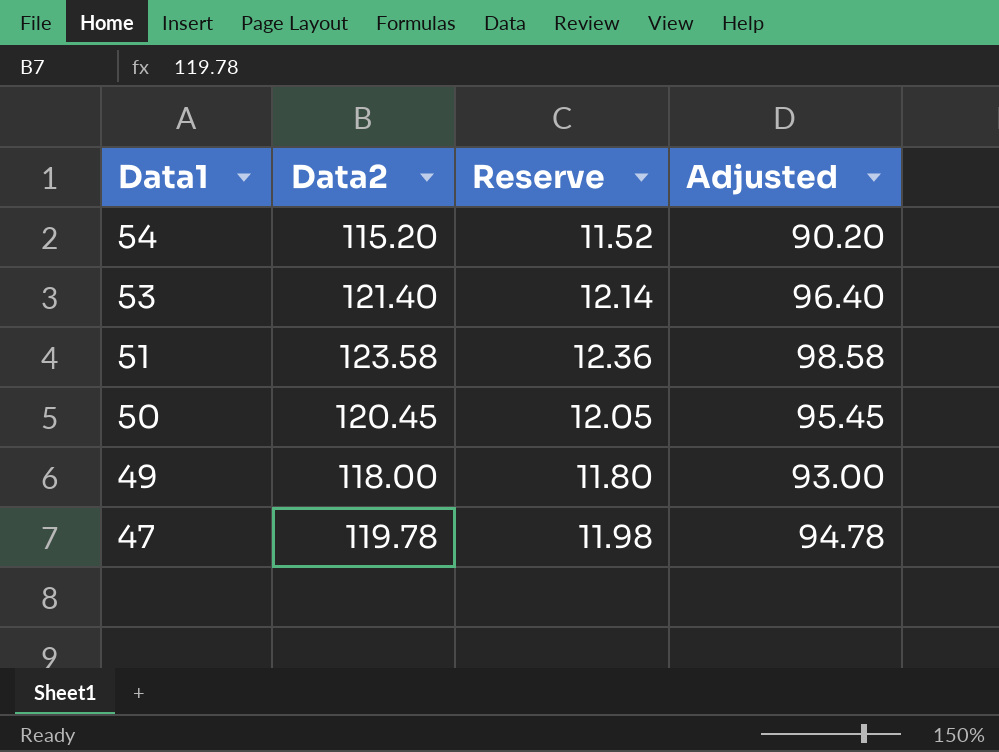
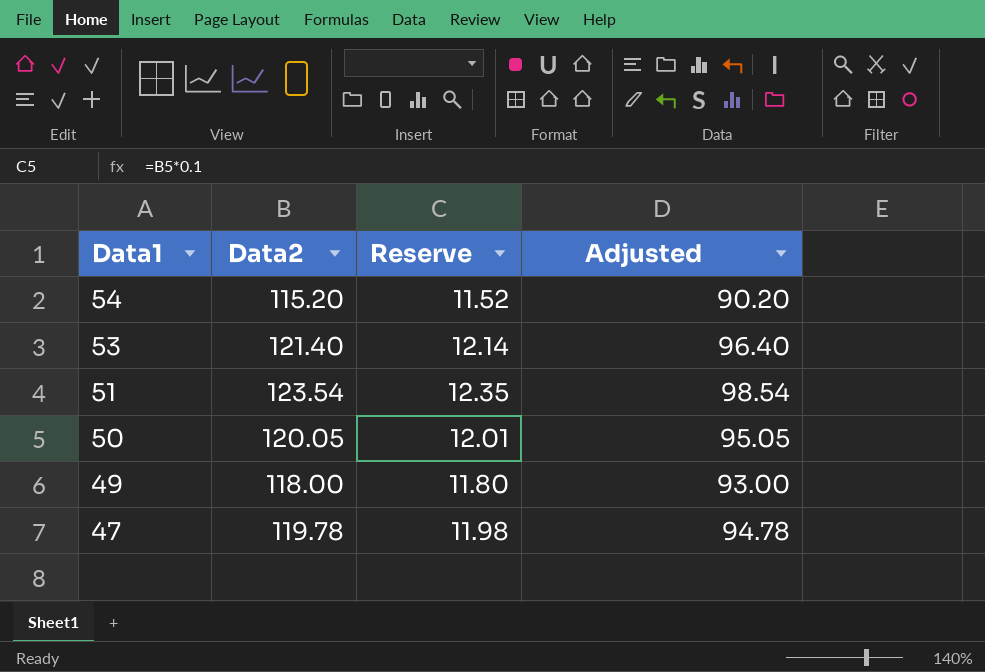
51 | Data2: 123.58 -> 123.54
51 | Reserve: 12.36 -> 12.35
51 | Adjusted: 98.58 -> 98.54
50 | Data2: 120.45 -> 120.05
50 | Reserve: 12.05 -> 12.01
50 | Adjusted: 95.45 -> 95.05

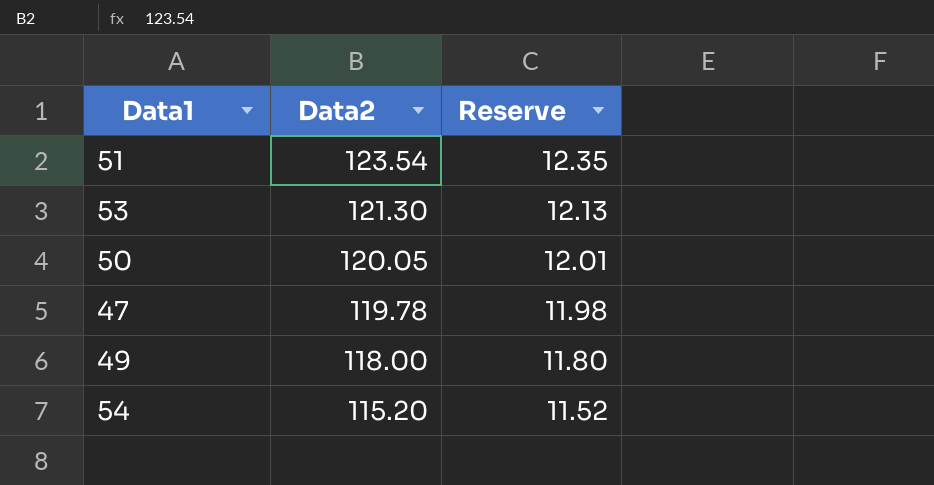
row order: Data1 descending -> Data2 descending
column Adjusted | formula: [Data2] - 25 -> none
53 | Data2: 121.40 -> 121.30
53 | Reserve: 12.14 -> 12.13

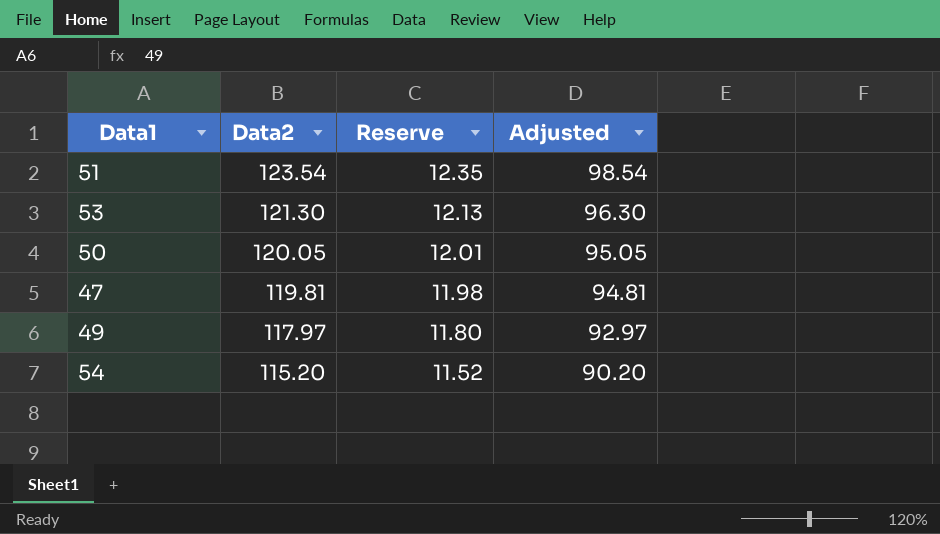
column Adjusted | formula: none -> [Data2] - 25
47 | Data2: 119.78 -> 119.81
49 | Data2: 118.00 -> 117.97

